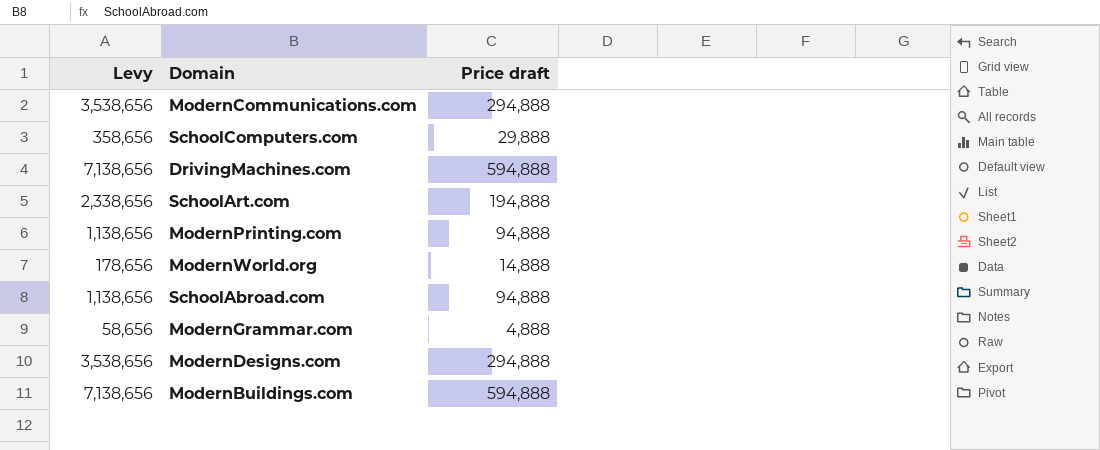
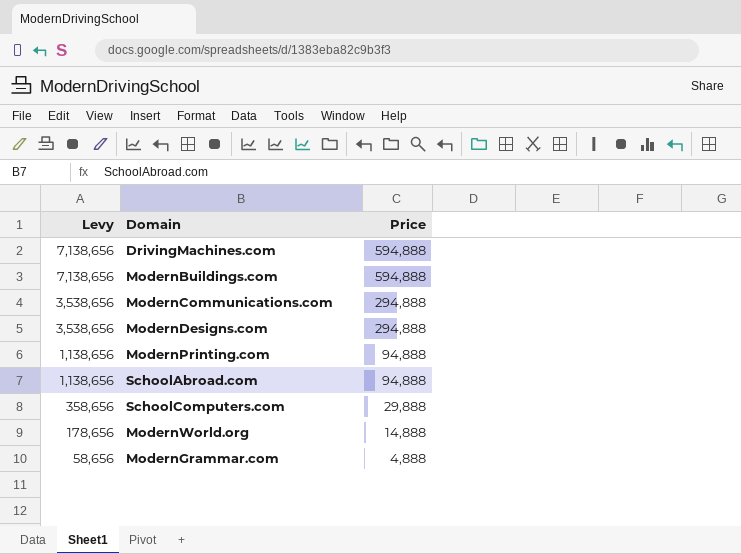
row order: none -> Levy descending
column name: Price draft -> Price
row SchoolArt.com: 2,338,656 | 194,888 -> none

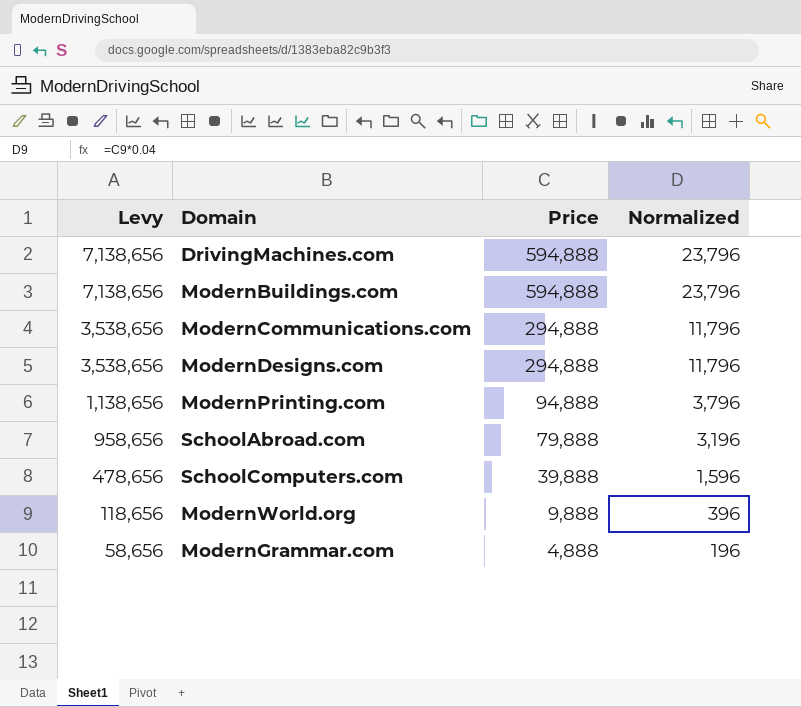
column Normalized | formula: none -> [Price] * 0.04
SchoolAbroad.com | Levy: 1,138,656 -> 958,656
SchoolAbroad.com | Price: 94,888 -> 79,888
SchoolComputers.com | Levy: 358,656 -> 478,656
SchoolComputers.com | Price: 29,888 -> 39,888
ModernWorld.org | Levy: 178,656 -> 118,656
ModernWorld.org | Price: 14,888 -> 9,888

